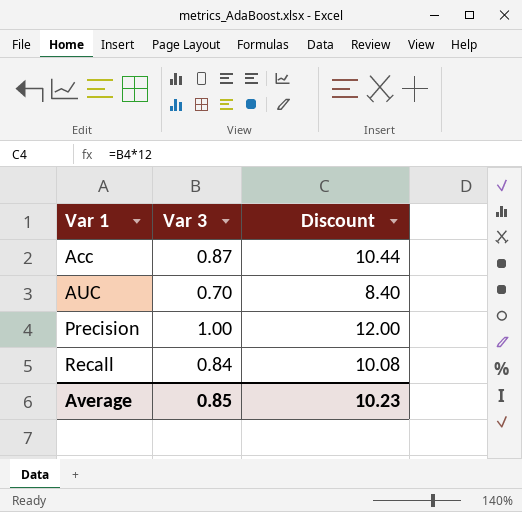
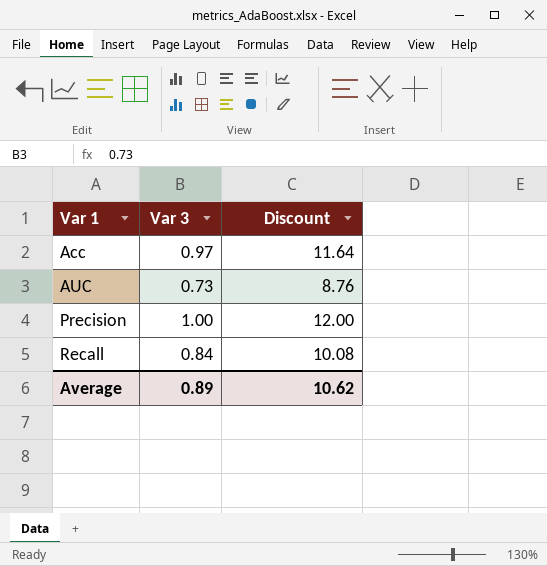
Acc | Var 3: 0.87 -> 0.97
Acc | Discount: 10.44 -> 11.64
AUC | Var 3: 0.70 -> 0.73
AUC | Discount: 8.40 -> 8.76
Average | Var 3: 0.85 -> 0.89
Average | Discount: 10.23 -> 10.62

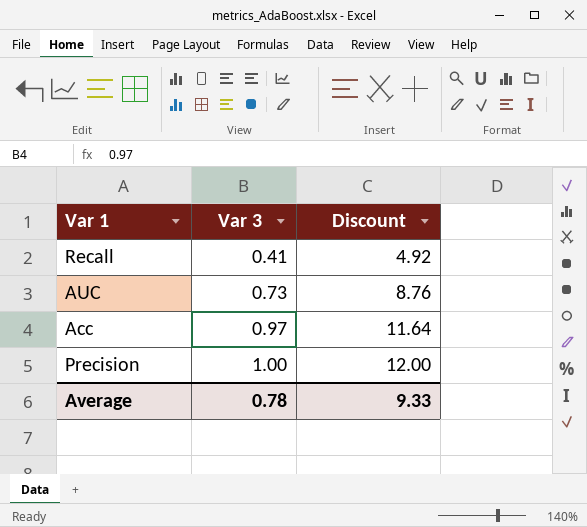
row order: Var 1 ascending -> Var 3 ascending
Recall | Var 3: 0.84 -> 0.41
Recall | Discount: 10.08 -> 4.92
Average | Var 3: 0.89 -> 0.78
Average | Discount: 10.62 -> 9.33

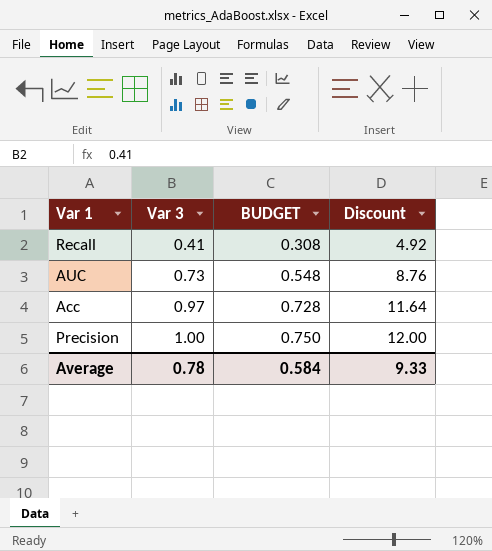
column BUDGET | formula: none -> [Var 3] * 0.75

